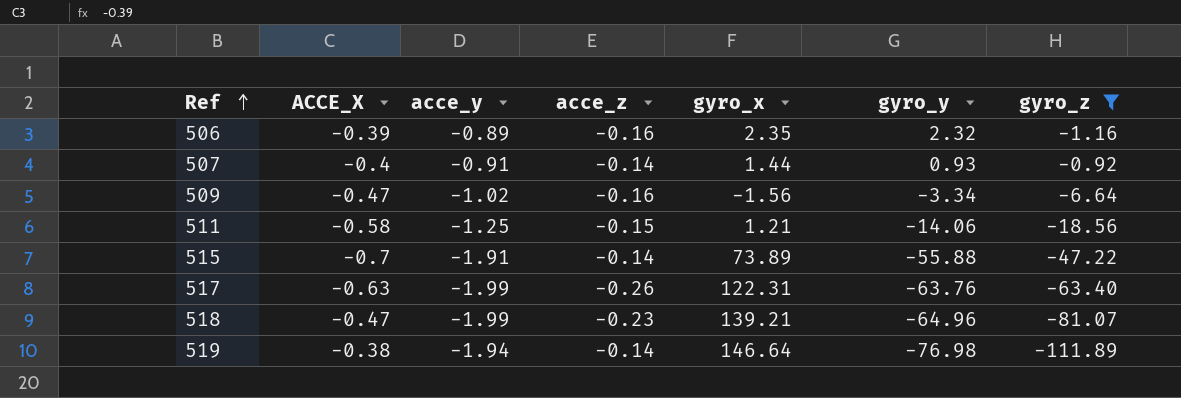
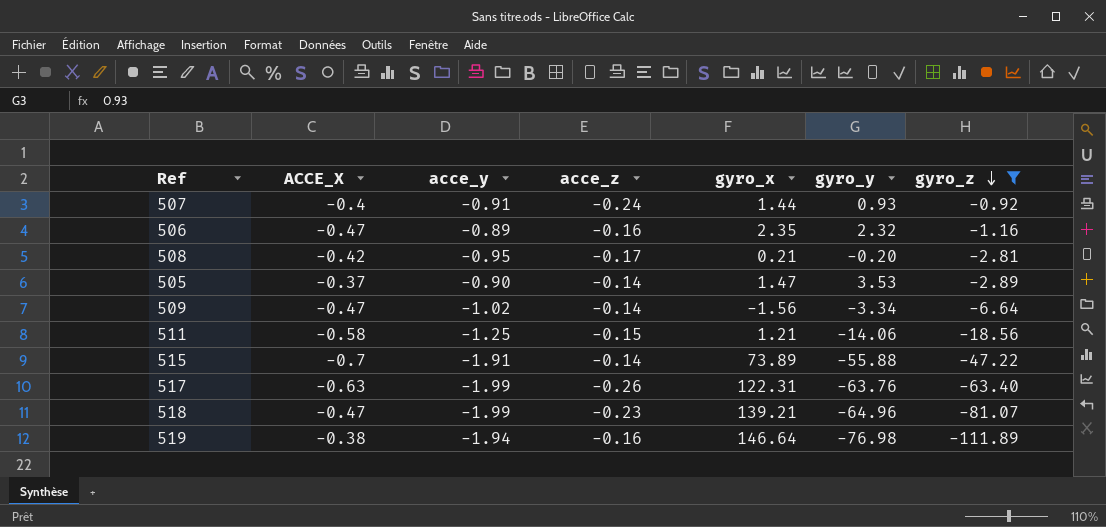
row order: Ref ascending -> gyro_z descending
507 | acce_z: -0.14 -> -0.24
506 | ACCE_X: -0.39 -> -0.47
row 508: none -> -0.42 | -0.95 | -0.17 | 0.21 | -0.20 | -2.81
row 505: none -> -0.37 | -0.90 | -0.14 | 1.47 | 3.53 | -2.89
509 | acce_z: -0.16 -> -0.14
519 | acce_z: -0.14 -> -0.16

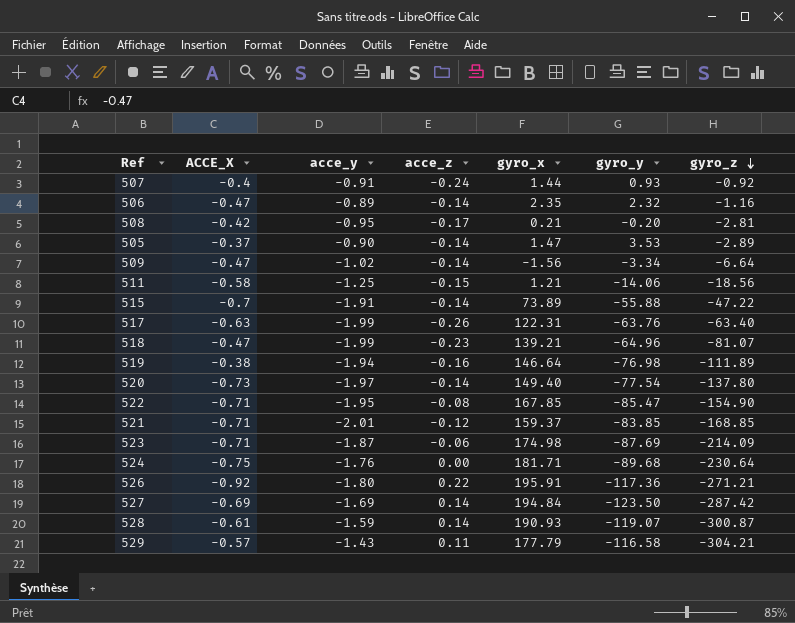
filter: gyro_z >= -111.89 -> none
506 | acce_z: -0.16 -> -0.14

